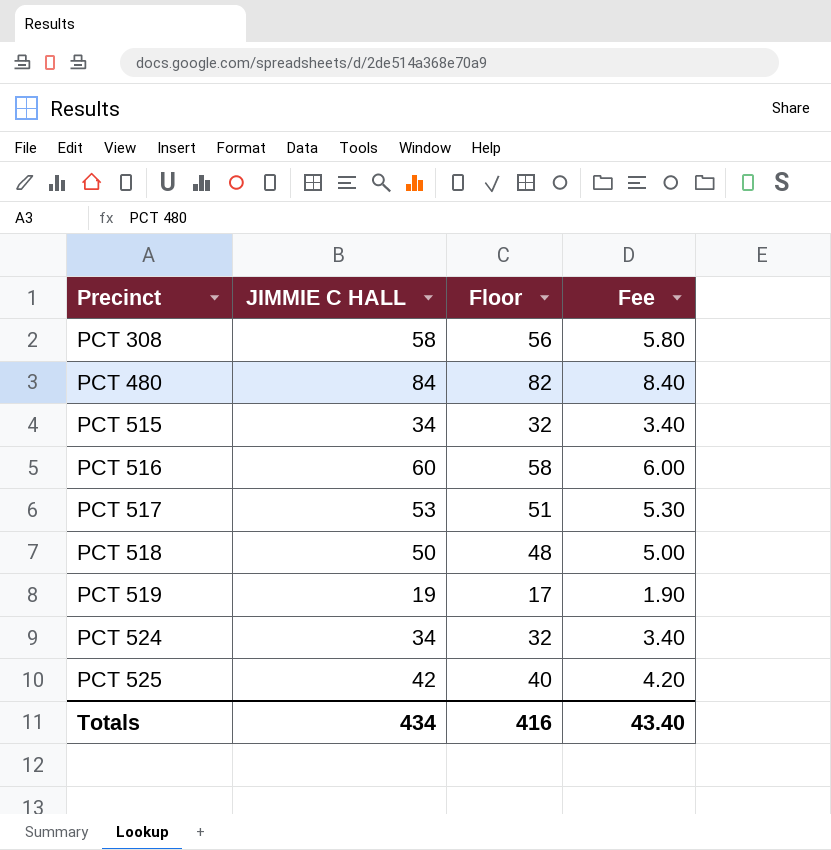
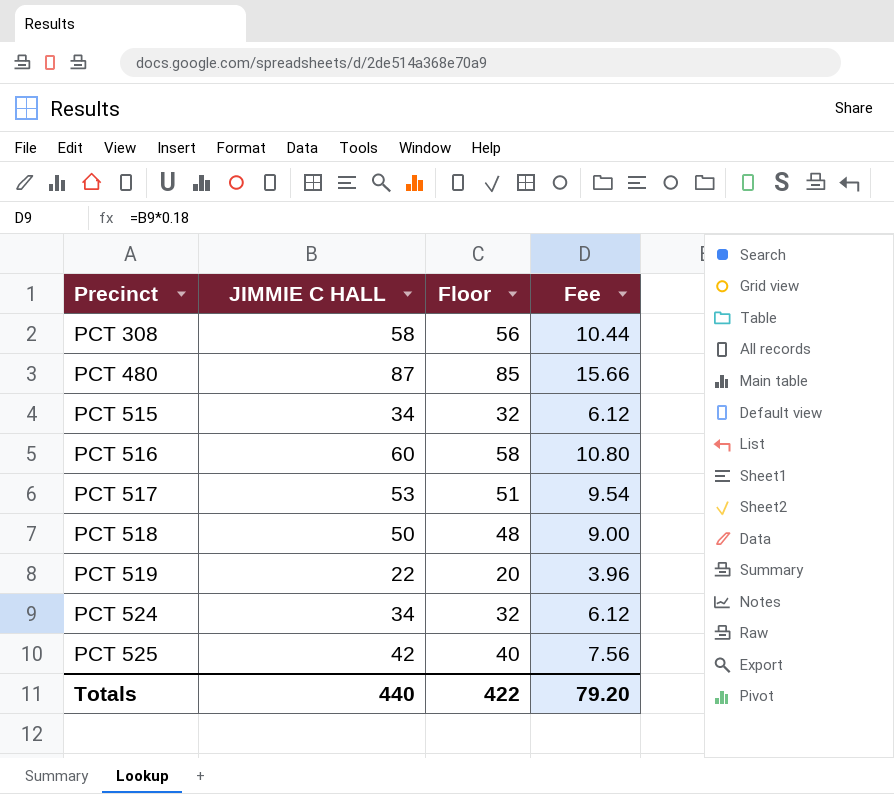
column Fee | formula: [JIMMIE C HALL] * 0.1 -> [JIMMIE C HALL] * 0.18
PCT 480 | JIMMIE C HALL: 84 -> 87
PCT 480 | Floor: 82 -> 85
PCT 519 | JIMMIE C HALL: 19 -> 22
PCT 519 | Floor: 17 -> 20
Totals | JIMMIE C HALL: 434 -> 440
Totals | Floor: 416 -> 422
Totals | Fee: 43.40 -> 79.20

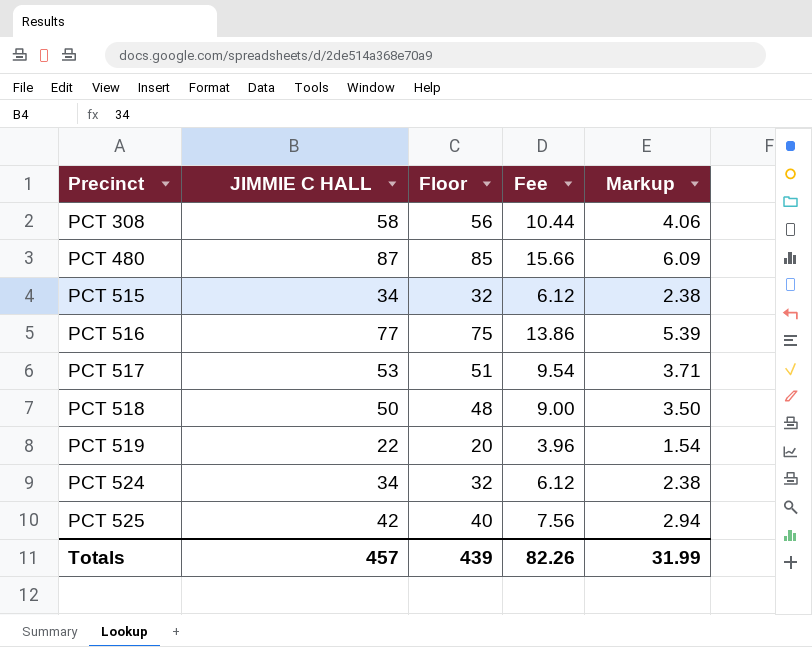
column Markup | formula: none -> [JIMMIE C HALL] * 0.07
PCT 516 | JIMMIE C HALL: 60 -> 77
PCT 516 | Floor: 58 -> 75
PCT 516 | Fee: 10.80 -> 13.86
Totals | JIMMIE C HALL: 440 -> 457
Totals | Floor: 422 -> 439
Totals | Fee: 79.20 -> 82.26

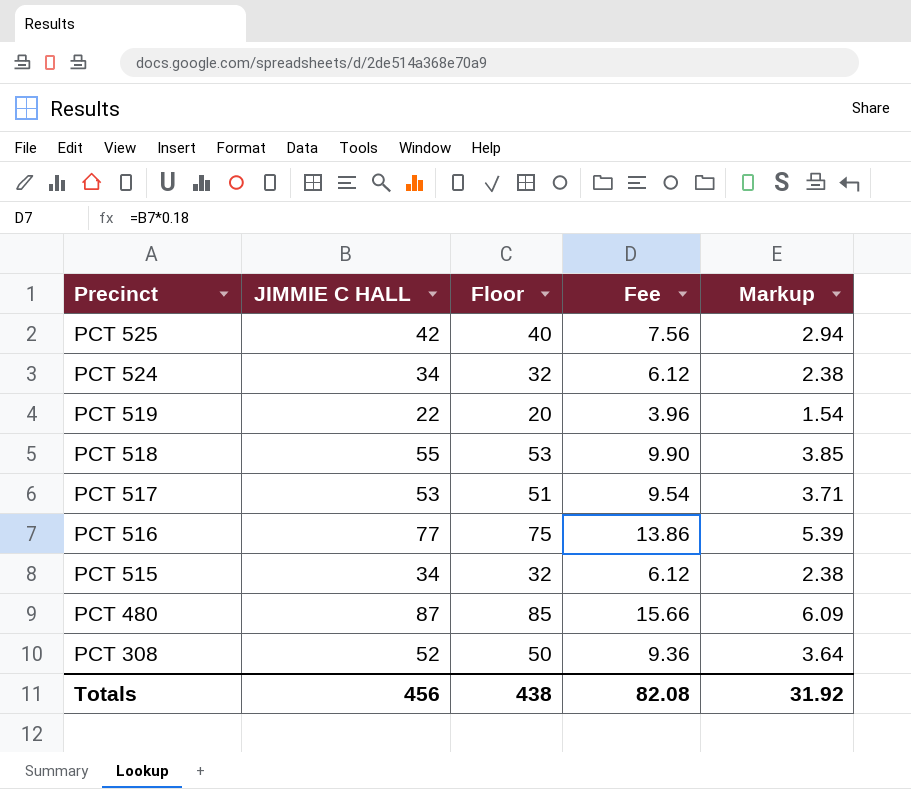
row order: Precinct ascending -> Precinct descending
PCT 518 | JIMMIE C HALL: 50 -> 55
PCT 518 | Floor: 48 -> 53
PCT 518 | Fee: 9.00 -> 9.90
PCT 518 | Markup: 3.50 -> 3.85
PCT 308 | JIMMIE C HALL: 58 -> 52
PCT 308 | Floor: 56 -> 50
PCT 308 | Fee: 10.44 -> 9.36
PCT 308 | Markup: 4.06 -> 3.64
Totals | JIMMIE C HALL: 457 -> 456
Totals | Floor: 439 -> 438
Totals | Fee: 82.26 -> 82.08
Totals | Markup: 31.99 -> 31.92

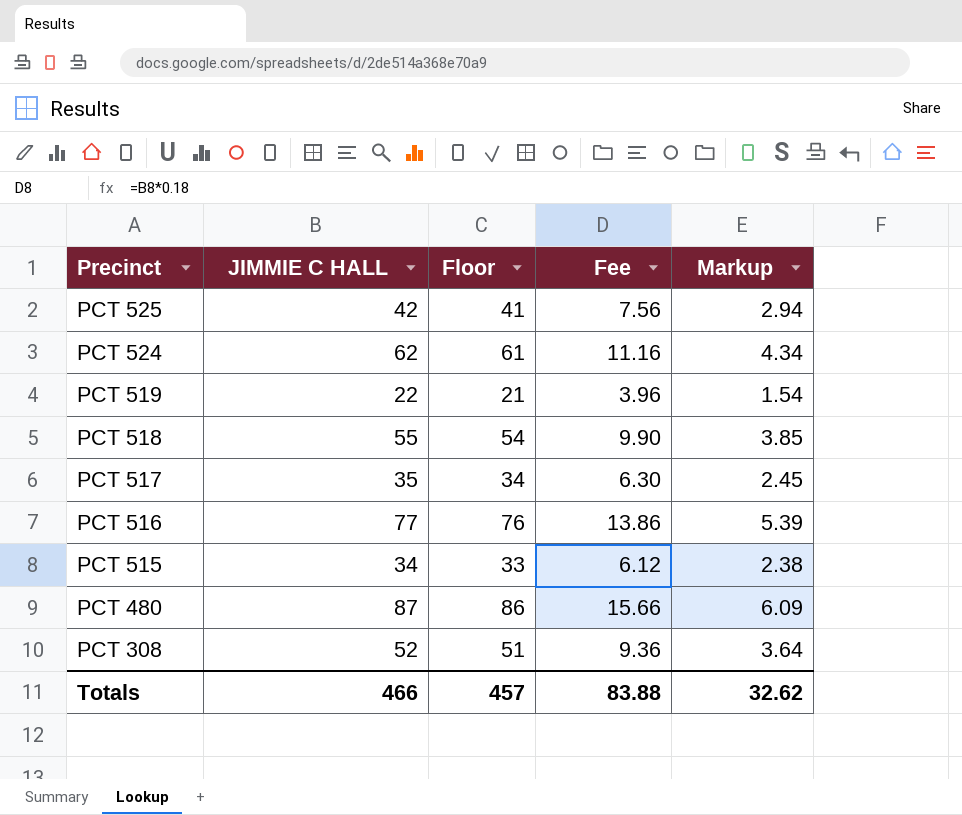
column Floor | formula: [JIMMIE C HALL] - 2 -> [JIMMIE C HALL] - 1
PCT 524 | JIMMIE C HALL: 34 -> 62
PCT 524 | Fee: 6.12 -> 11.16
PCT 524 | Markup: 2.38 -> 4.34
PCT 517 | JIMMIE C HALL: 53 -> 35
PCT 517 | Fee: 9.54 -> 6.30
PCT 517 | Markup: 3.71 -> 2.45
Totals | JIMMIE C HALL: 456 -> 466
Totals | Floor: 438 -> 457
Totals | Fee: 82.08 -> 83.88
Totals | Markup: 31.92 -> 32.62

